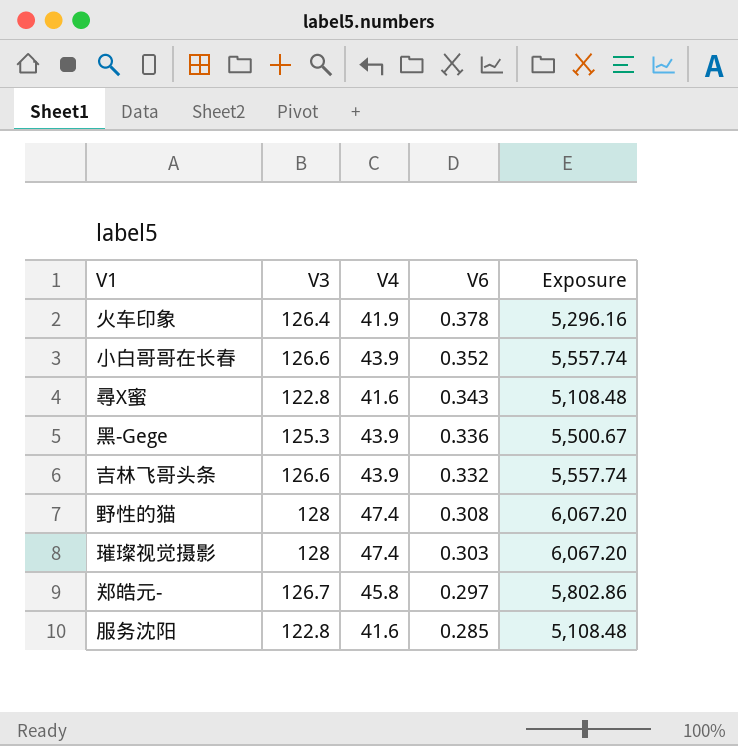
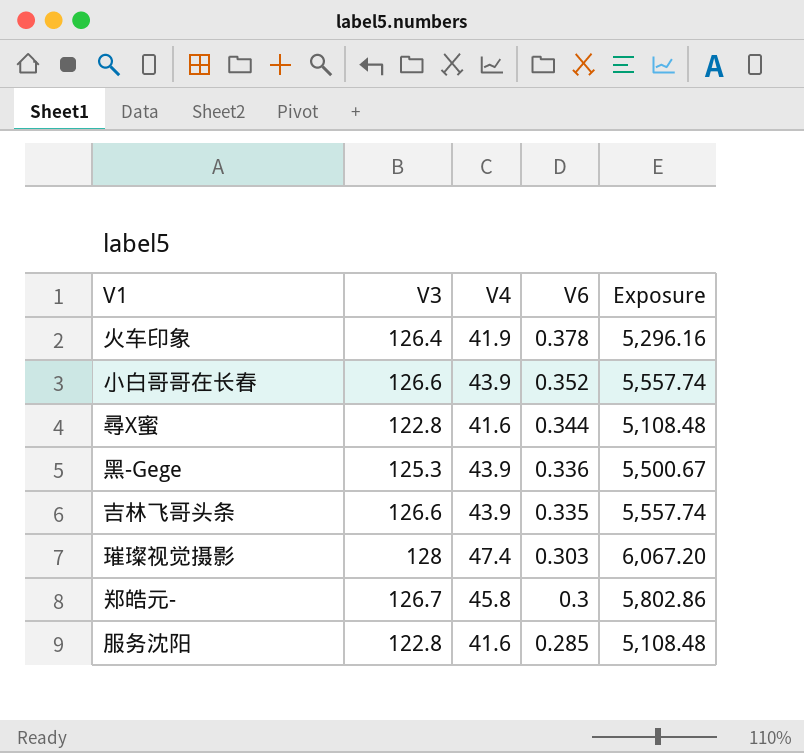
row 野性的猫: 128 | 47.4 | 0.308 | 6,067.20 -> none
尋X蜜 | V6: 0.343 -> 0.344
吉林飞哥头条 | V6: 0.332 -> 0.335
郑皓元- | V6: 0.297 -> 0.3

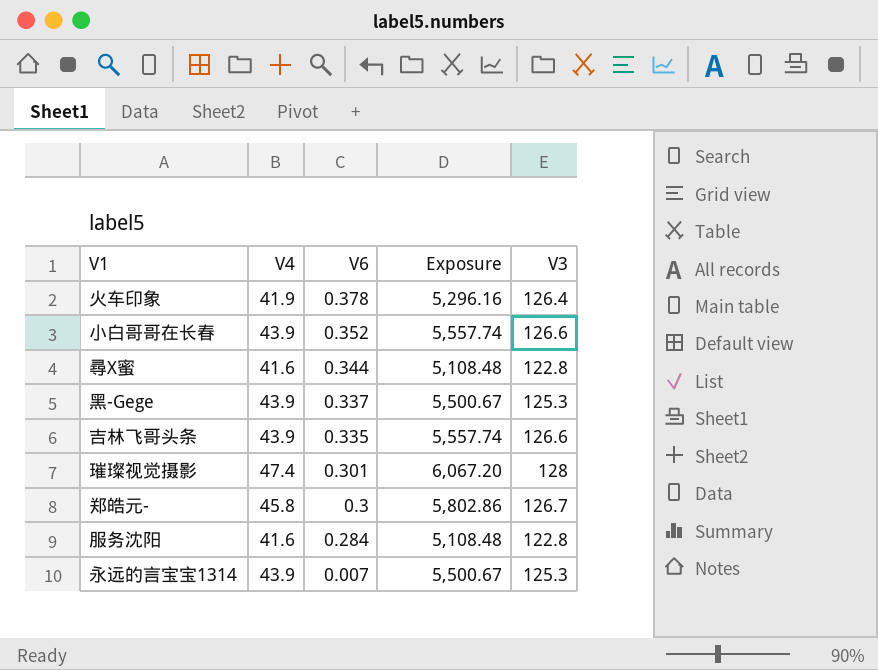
column V3 | position: 2 -> 5
黑-Gege | V6: 0.336 -> 0.337
璀璨视觉摄影 | V6: 0.303 -> 0.301
服务沈阳 | V6: 0.285 -> 0.284
row 永远的言宝宝1314: none -> 43.9 | 0.007 | 5,500.67 | 125.3

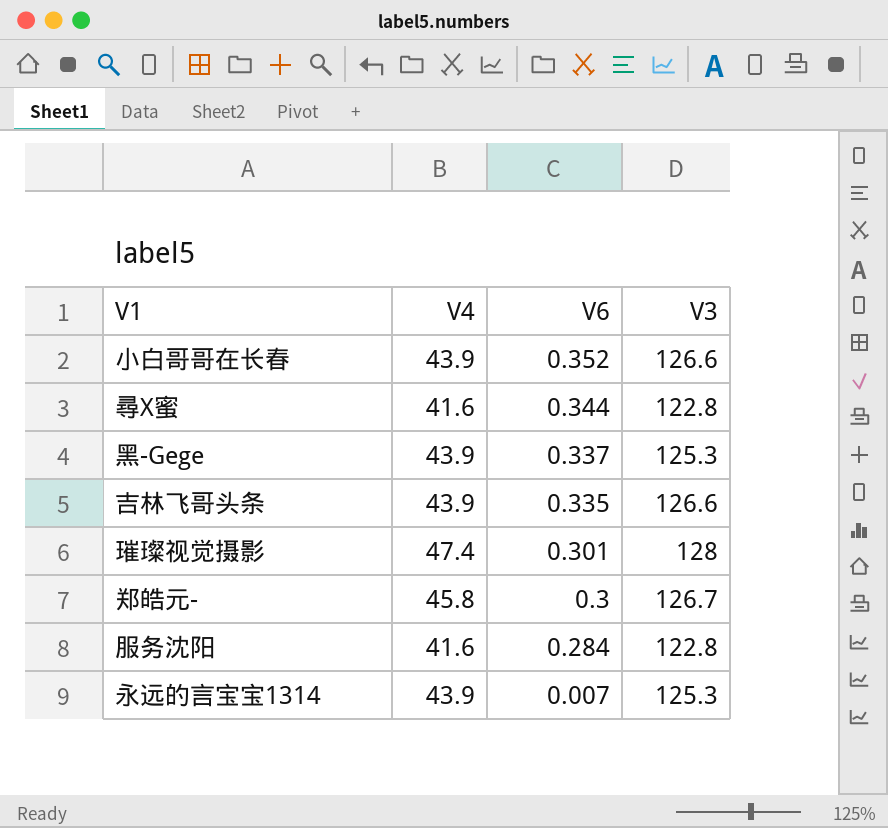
column Exposure | formula: [V4] * [V3] -> none
row 火车印象: 41.9 | 0.378 | 5,296.16 | 126.4 -> none

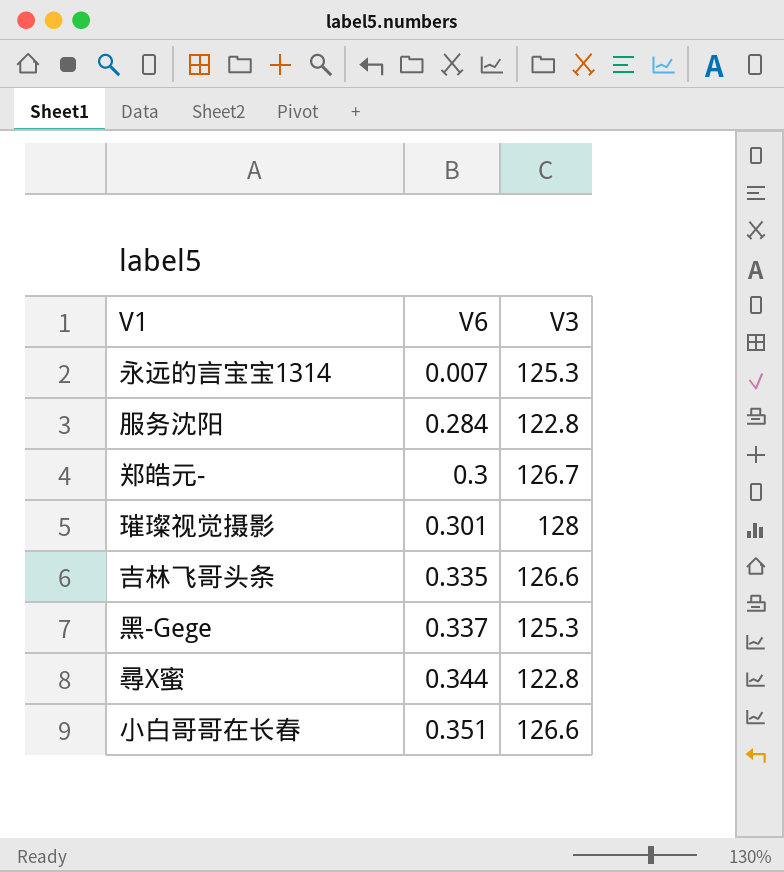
row order: V6 descending -> V6 ascending
column V4 | position: 2 -> none
小白哥哥在长春 | V6: 0.352 -> 0.351

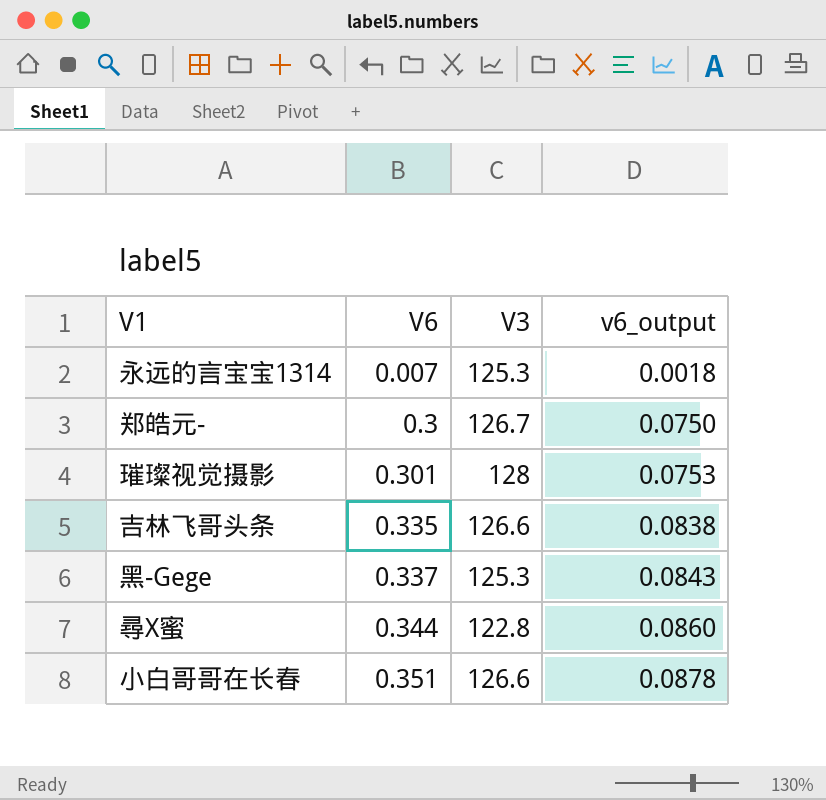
column v6_output | formula: none -> [V6] * 0.25
row 服务沈阳: 0.284 | 122.8 -> none

